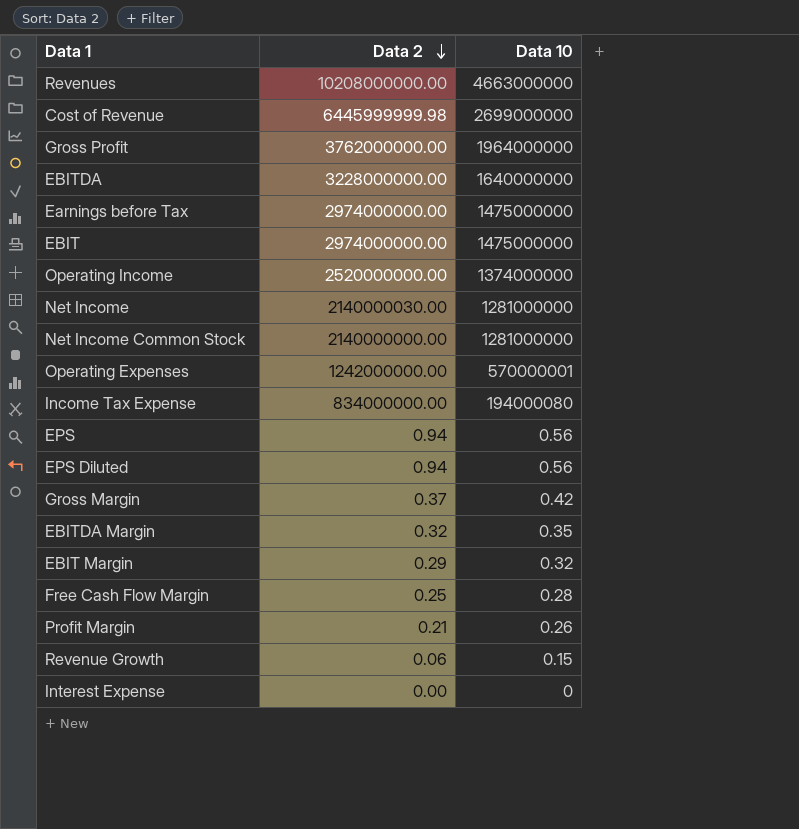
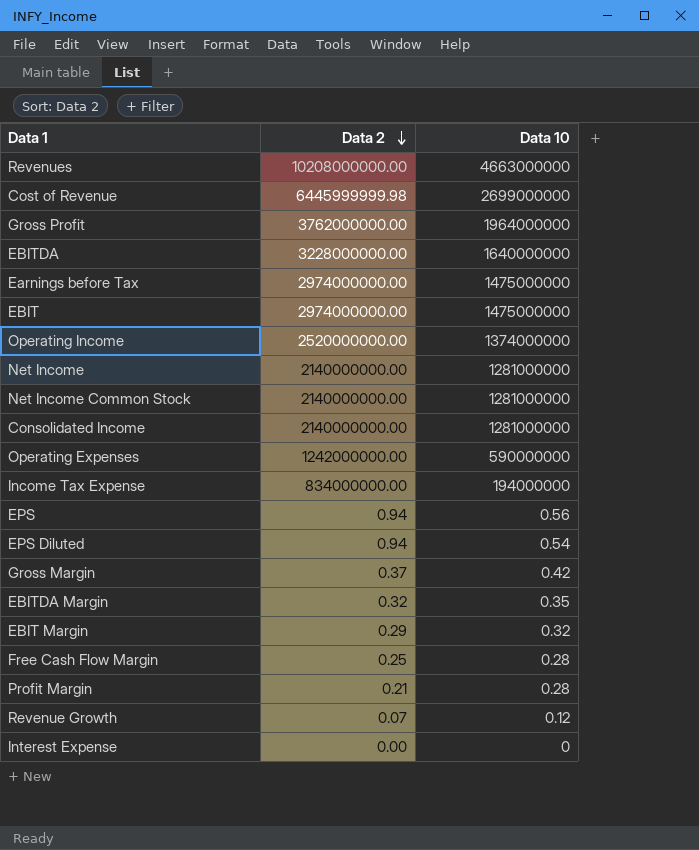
Net Income | Data 2: 2140000030.00 -> 2140000000.00
row Consolidated Income: none -> 2140000000.00 | 1281000000
Operating Expenses | Data 10: 570000001 -> 590000000
Income Tax Expense | Data 10: 194000080 -> 194000000
EPS Diluted | Data 10: 0.56 -> 0.54
Profit Margin | Data 10: 0.26 -> 0.28
Revenue Growth | Data 2: 0.06 -> 0.07
Revenue Growth | Data 10: 0.15 -> 0.12

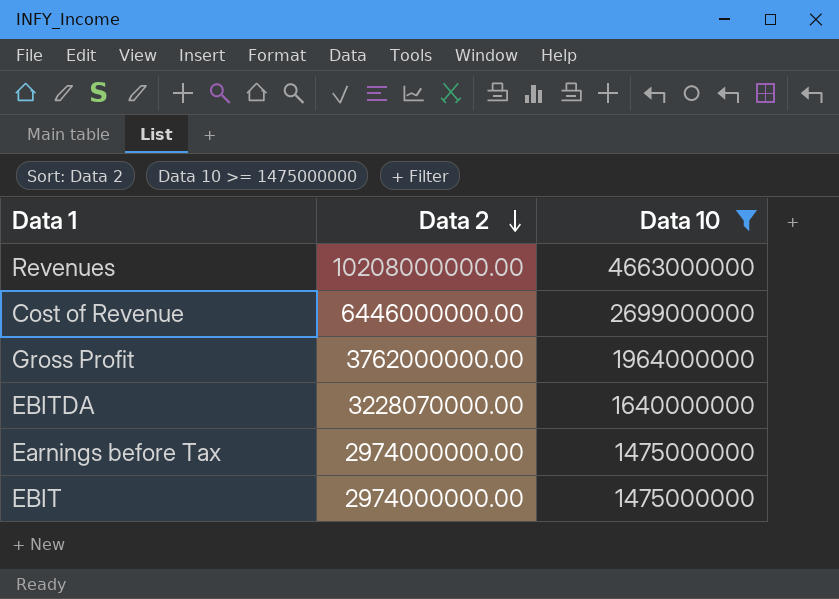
filter: none -> Data 10 >= 1475000000
Cost of Revenue | Data 2: 6445999999.98 -> 6446000000.00
EBITDA | Data 2: 3228000000.00 -> 3228070000.00

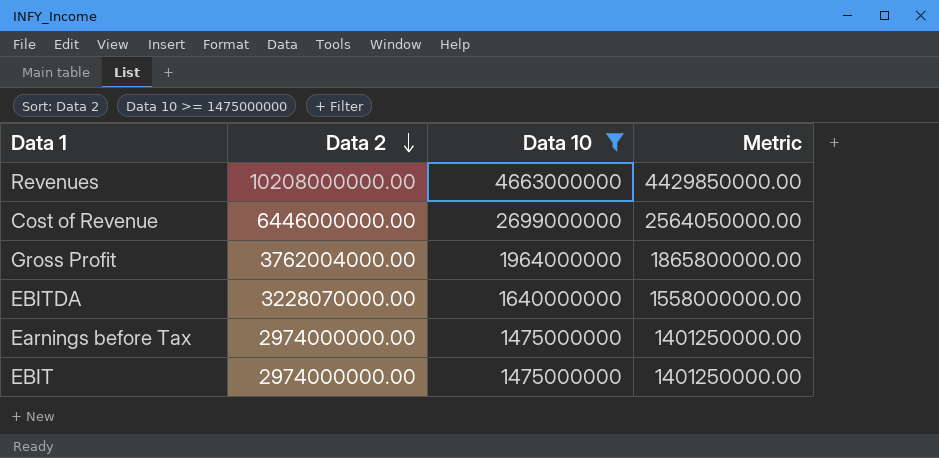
column Metric | formula: none -> [Data 10] * 0.95
Gross Profit | Data 2: 3762000000.00 -> 3762004000.00

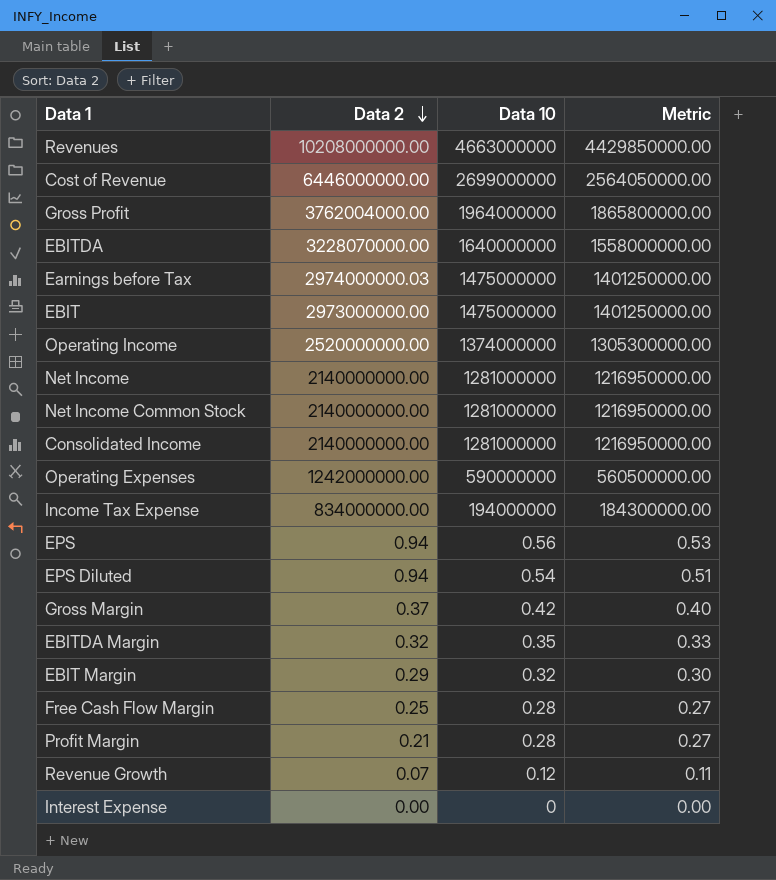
filter: Data 10 >= 1475000000 -> none
Earnings before Tax | Data 2: 2974000000.00 -> 2974000000.03
EBIT | Data 2: 2974000000.00 -> 2973000000.00

